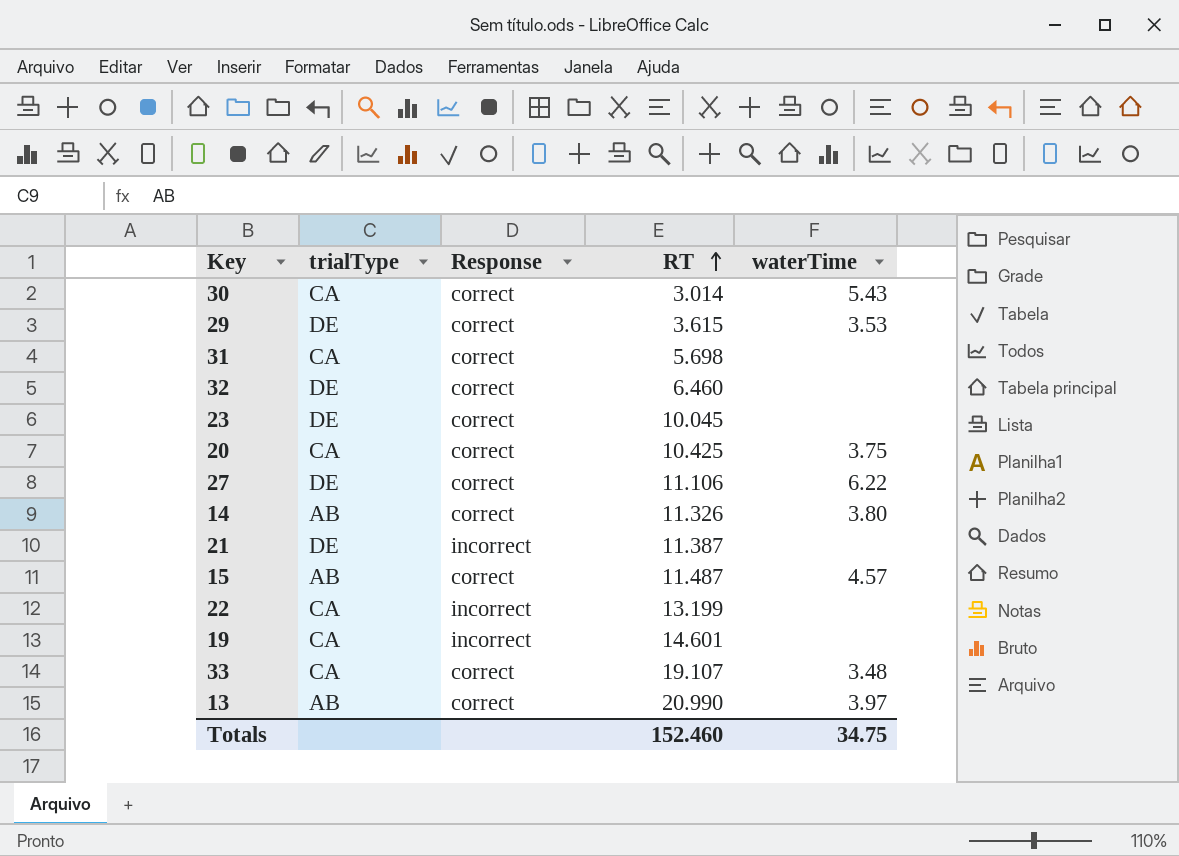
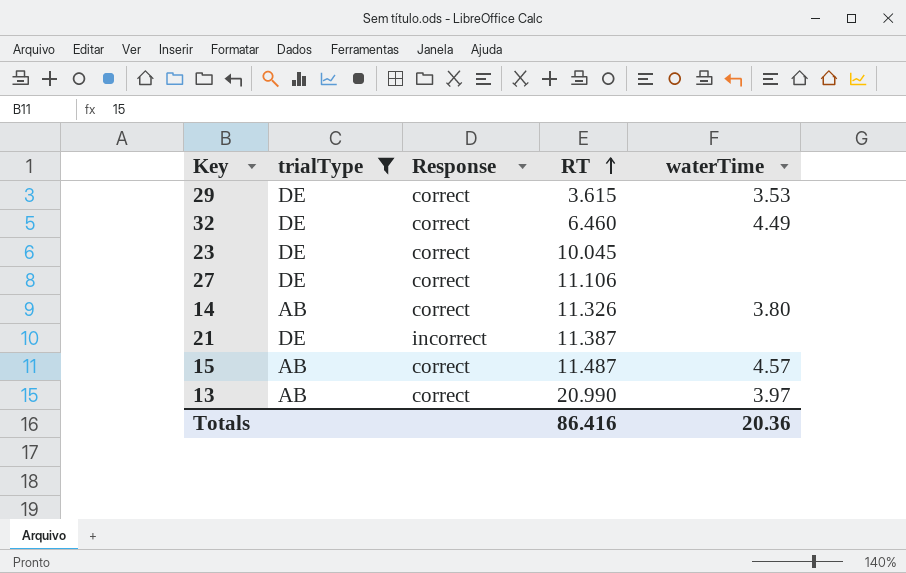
filter: none -> trialType != CA
32 | waterTime: none -> 4.49
27 | waterTime: 6.22 -> none
Totals | RT: 152.460 -> 86.416
Totals | waterTime: 34.75 -> 20.36

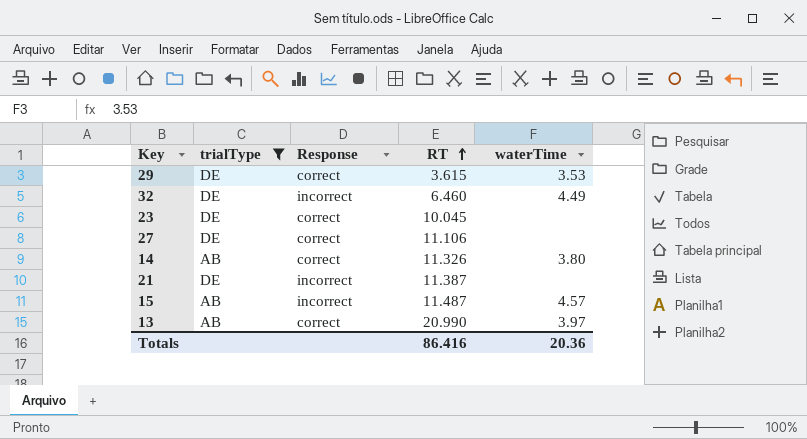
32 | Response: correct -> incorrect
15 | Response: correct -> incorrect

